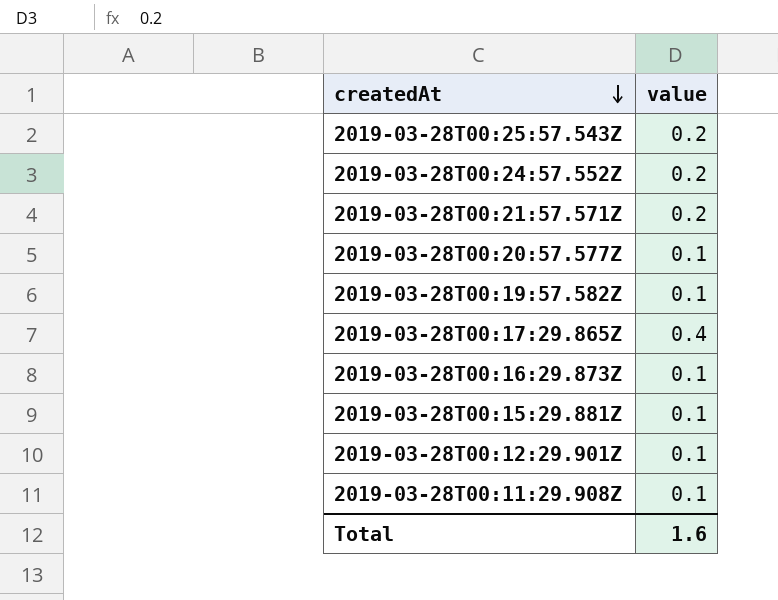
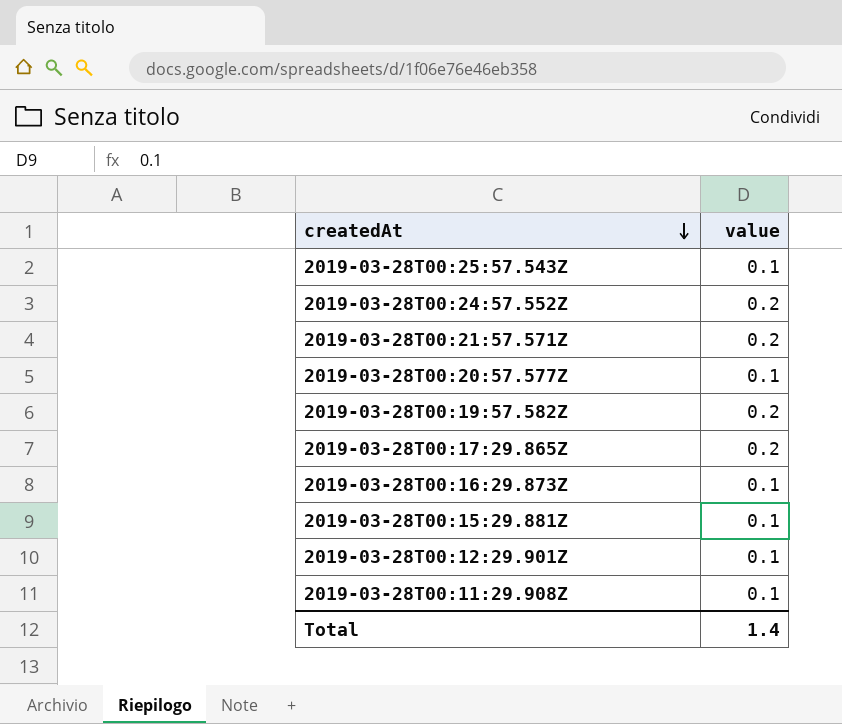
2019-03-28T00:25:57.543Z | value: 0.2 -> 0.1
2019-03-28T00:19:57.582Z | value: 0.1 -> 0.2
2019-03-28T00:17:29.865Z | value: 0.4 -> 0.2
Total | value: 1.6 -> 1.4

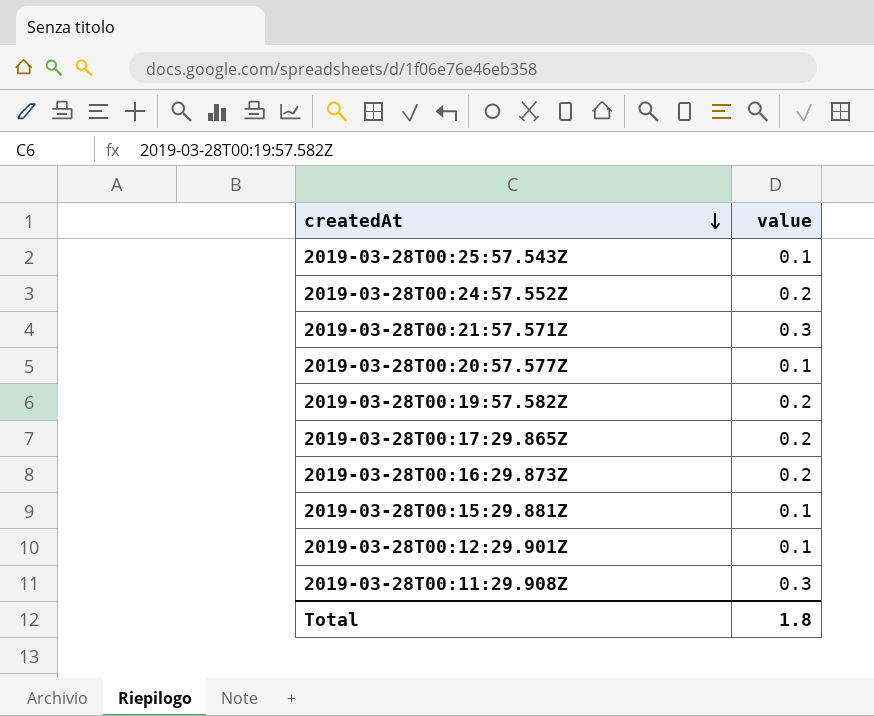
2019-03-28T00:21:57.571Z | value: 0.2 -> 0.3
2019-03-28T00:16:29.873Z | value: 0.1 -> 0.2
2019-03-28T00:11:29.908Z | value: 0.1 -> 0.3
Total | value: 1.4 -> 1.8

